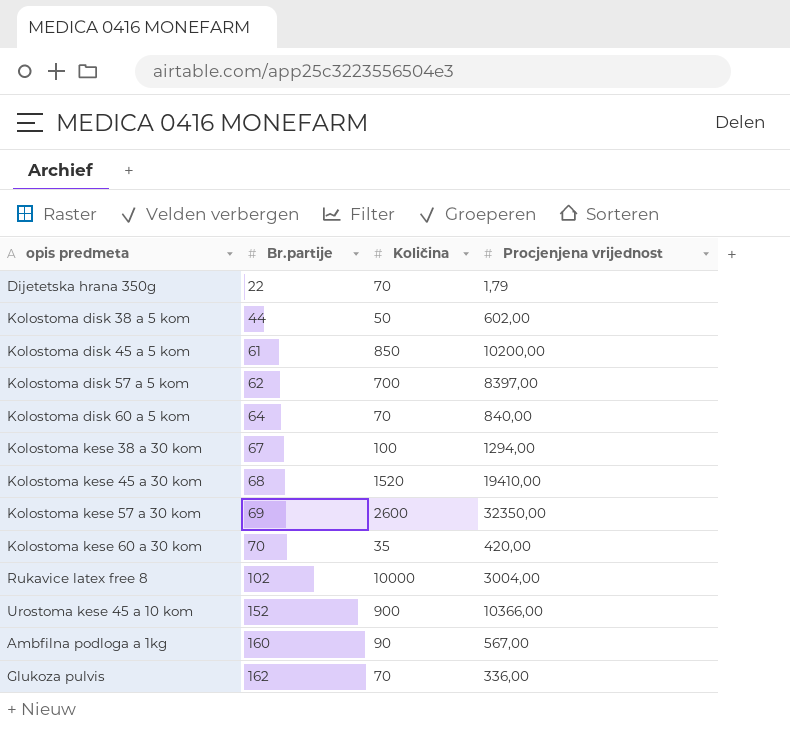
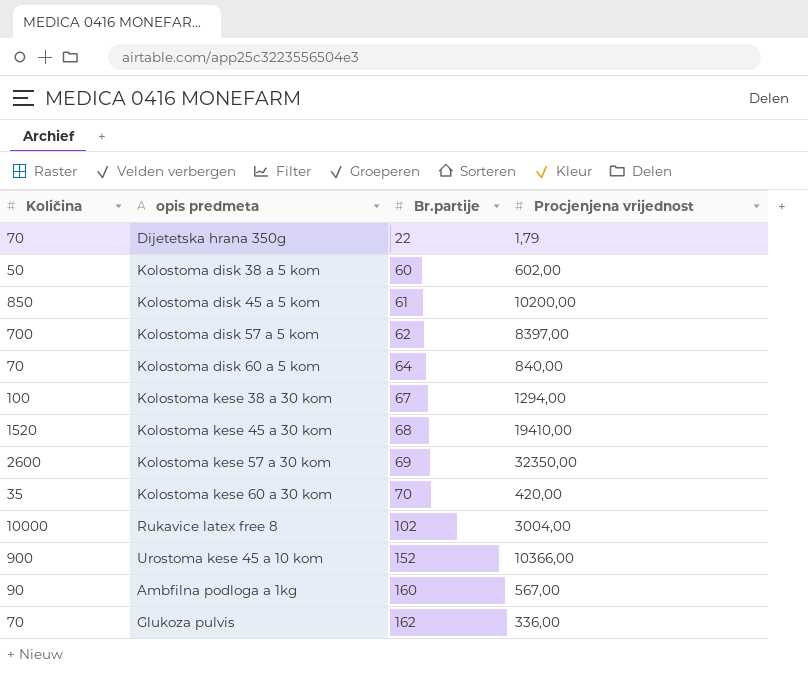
column Količina | position: 3 -> 1
Kolostoma disk 38 a 5 kom | Br.partije: 44 -> 60

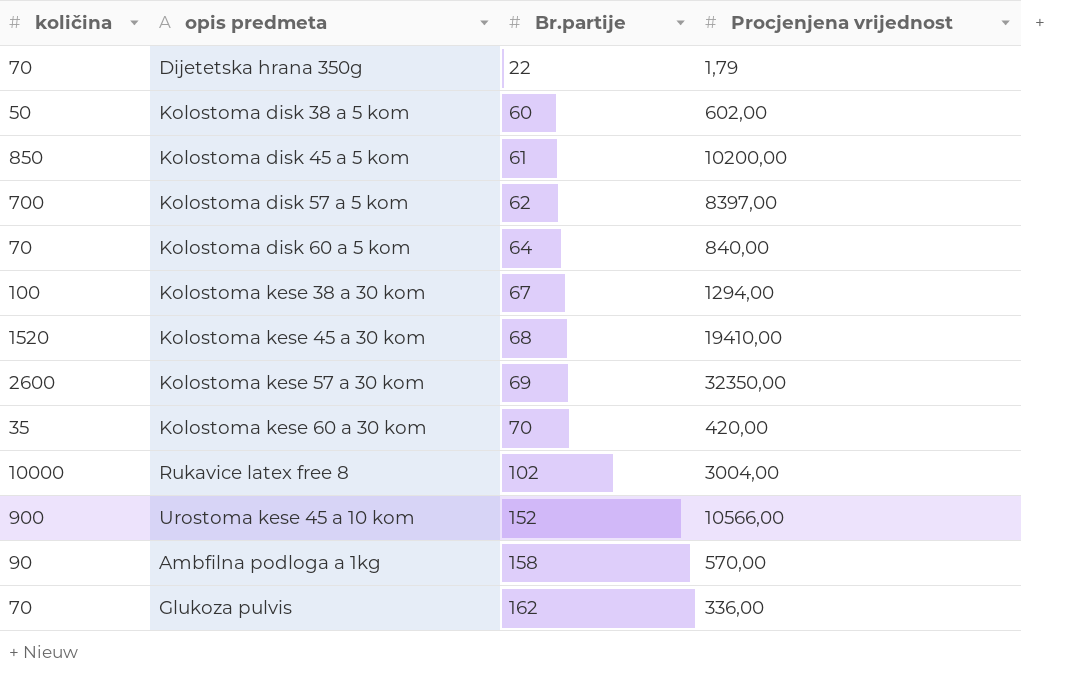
column name: Količina -> količina
Urostoma kese 45 a 10 kom | Procjenjena vrijednost: 10366,00 -> 10566,00
Ambfilna podloga a 1kg | Br.partije: 160 -> 158
Ambfilna podloga a 1kg | Procjenjena vrijednost: 567,00 -> 570,00

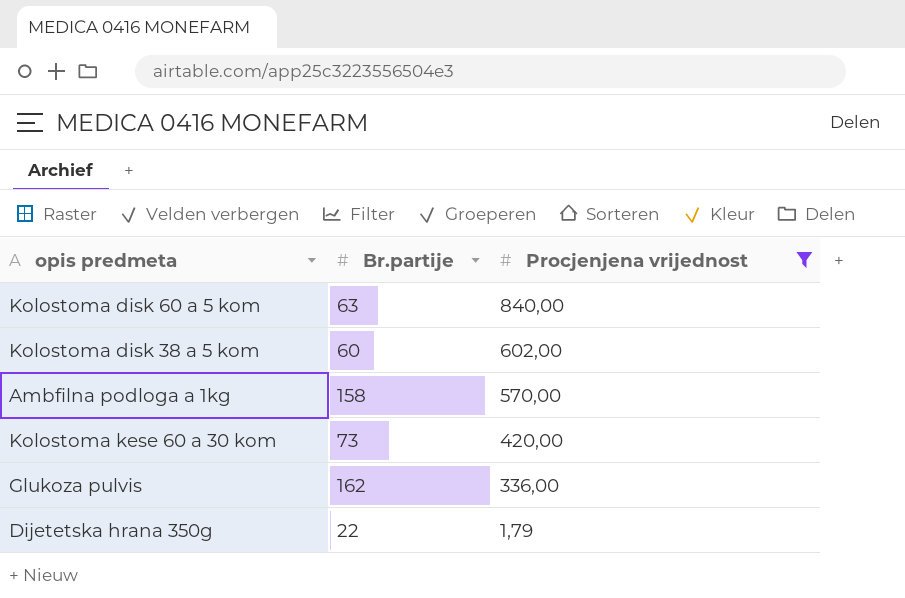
filter: none -> Procjenjena vrijednost <= 840,00
row order: Br.partije ascending -> Procjenjena vrijednost descending
column količina | position: 1 -> none
Kolostoma disk 60 a 5 kom | Br.partije: 64 -> 63
Kolostoma kese 60 a 30 kom | Br.partije: 70 -> 73

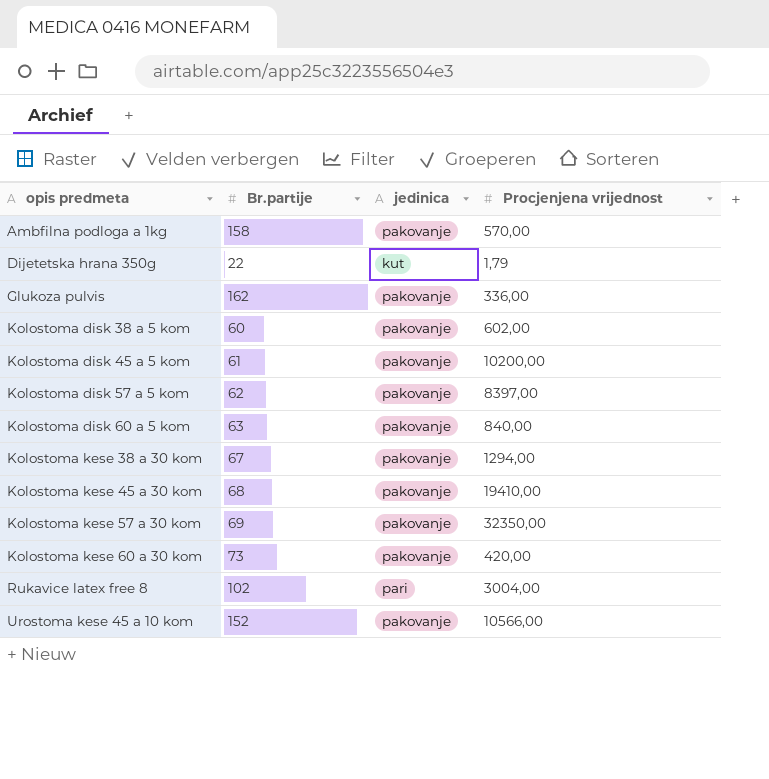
filter: Procjenjena vrijednost <= 840,00 -> none
row order: Procjenjena vrijednost descending -> opis predmeta ascending
column jedinica | position: none -> 3

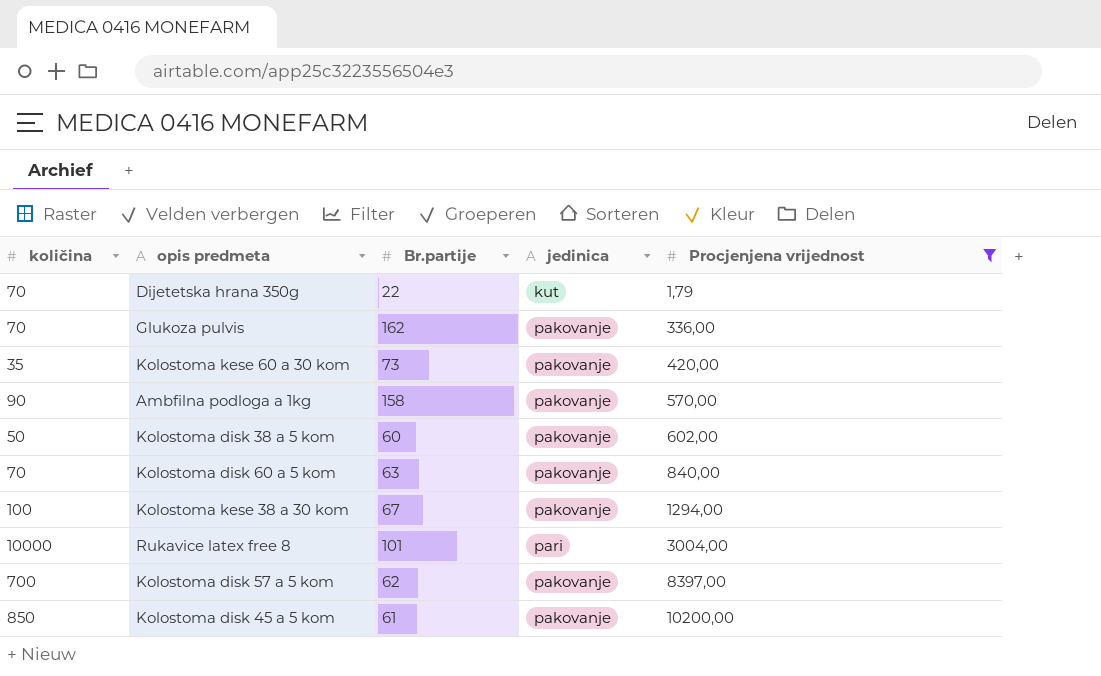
filter: none -> Procjenjena vrijednost <= 10200,00
row order: opis predmeta ascending -> Procjenjena vrijednost ascending
column količina | position: none -> 1
Rukavice latex free 8 | Br.partije: 102 -> 101

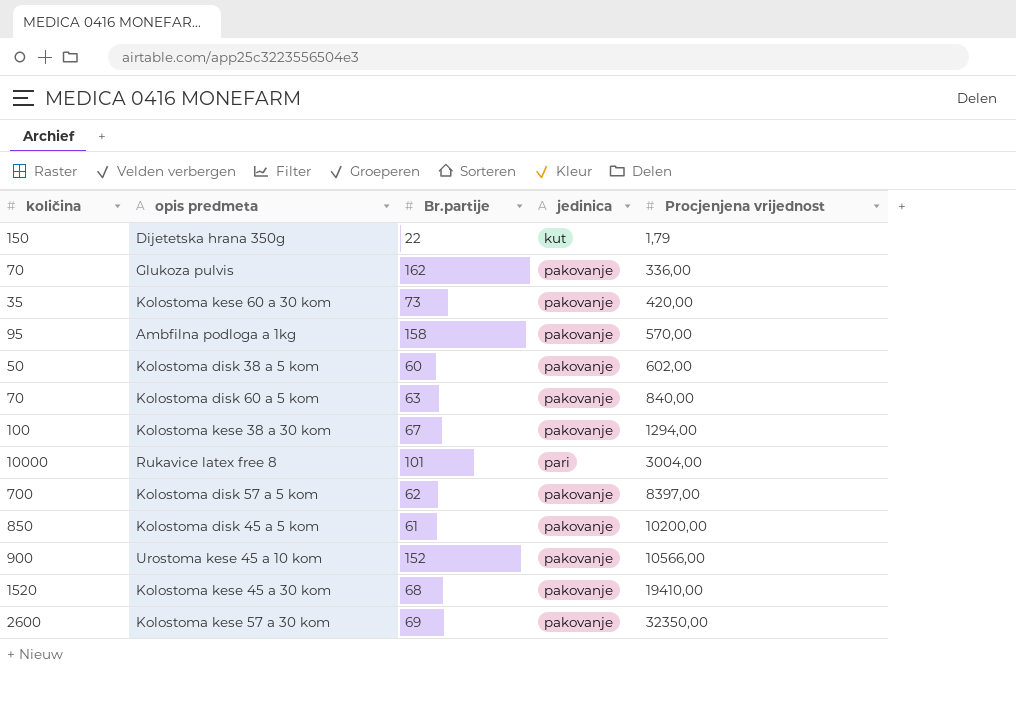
filter: Procjenjena vrijednost <= 10200,00 -> none
Dijetetska hrana 350g | količina: 70 -> 150
Ambfilna podloga a 1kg | količina: 90 -> 95

